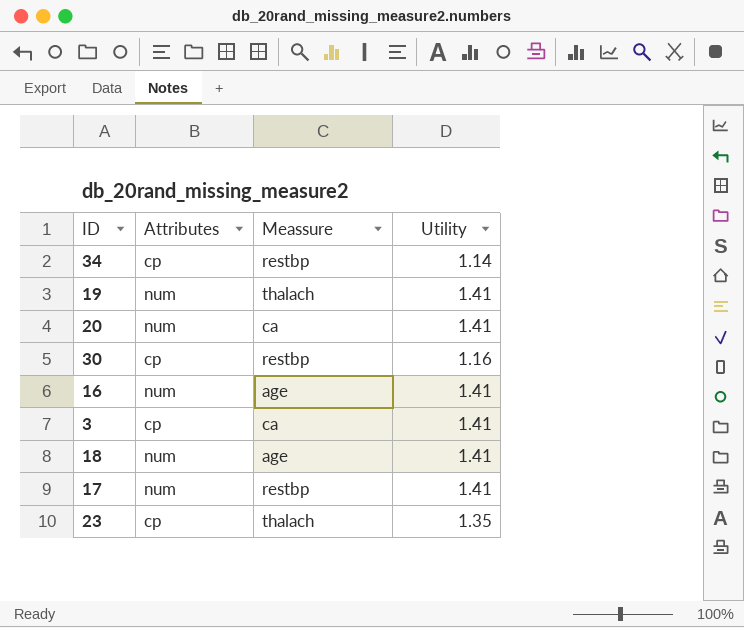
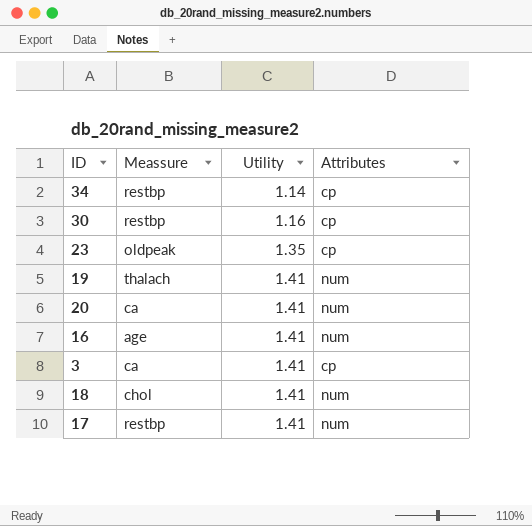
row order: none -> Utility ascending
column Attributes | position: 2 -> 4
23 | Meassure: thalach -> oldpeak
18 | Meassure: age -> chol

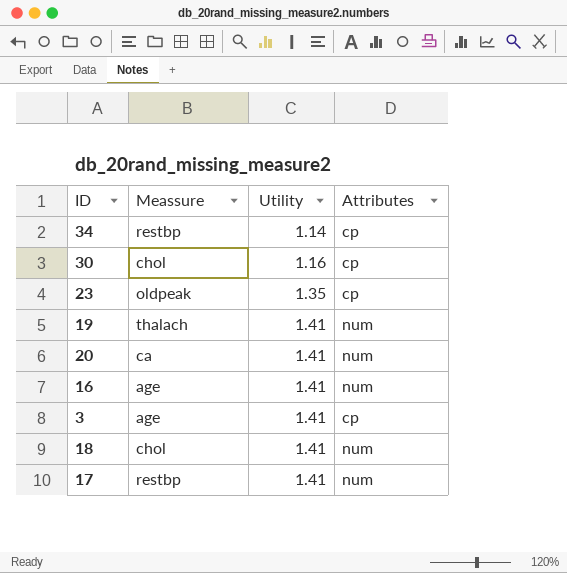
30 | Meassure: restbp -> chol
3 | Meassure: ca -> age

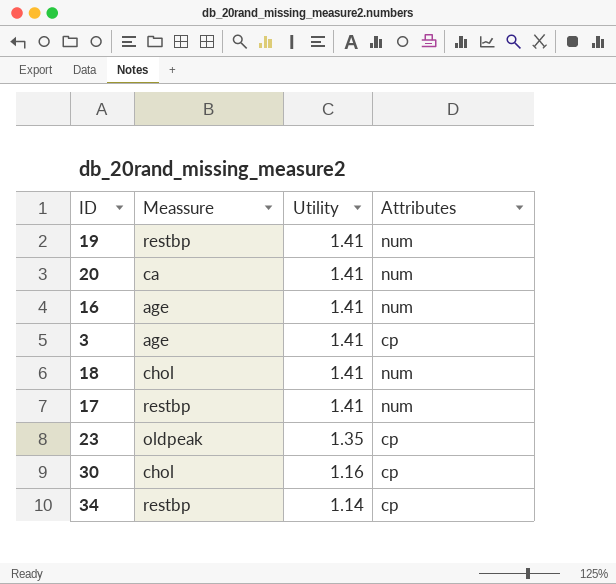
row order: Utility ascending -> Utility descending
19 | Meassure: thalach -> restbp

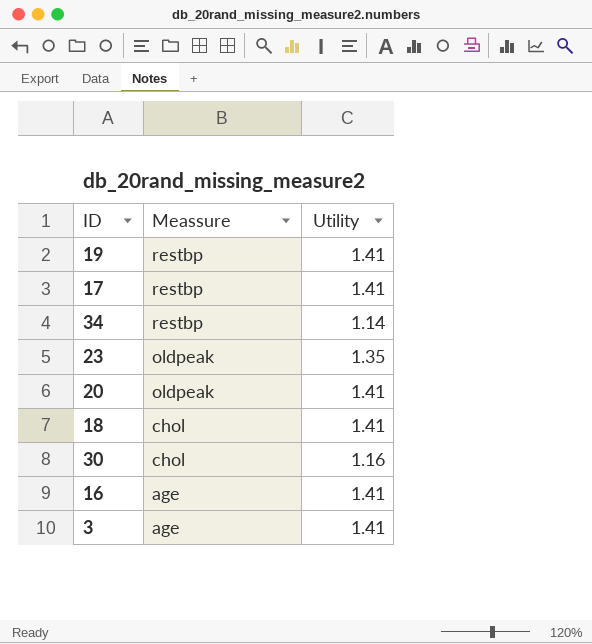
row order: Utility descending -> Meassure descending
column Attributes | position: 4 -> none
20 | Meassure: ca -> oldpeak

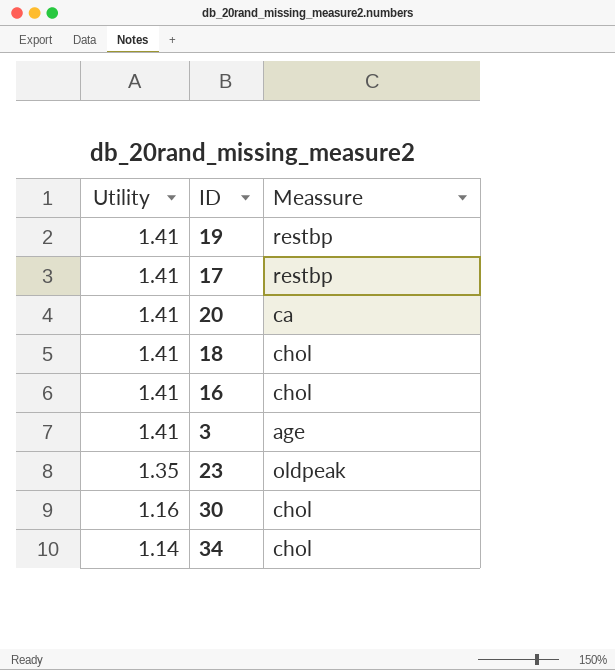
row order: Meassure descending -> Utility descending
column Utility | position: 3 -> 1
20 | Meassure: oldpeak -> ca
16 | Meassure: age -> chol
34 | Meassure: restbp -> chol

